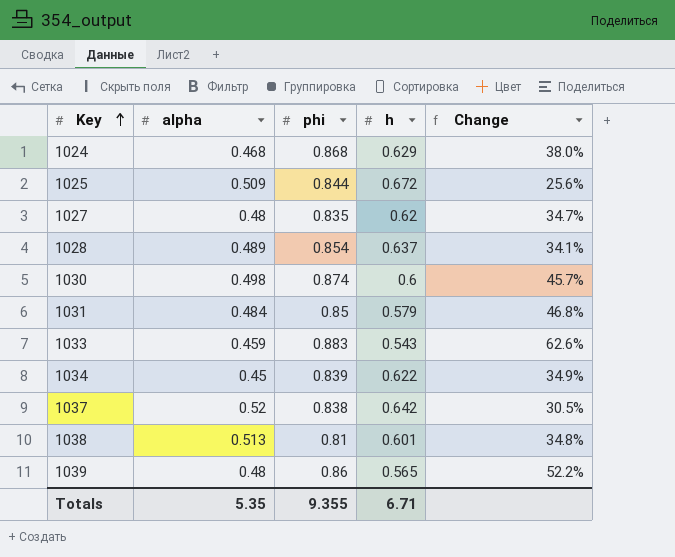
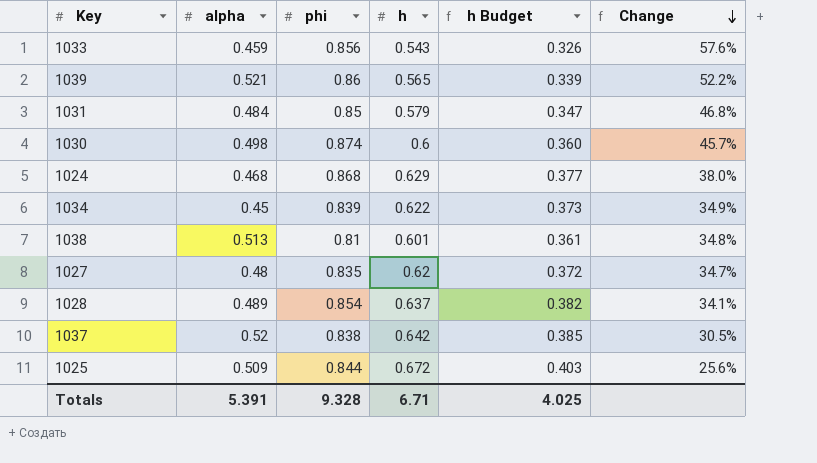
row order: Key ascending -> Change descending
column h Budget | formula: none -> [h] * 0.6
1033 | phi: 0.883 -> 0.856
1033 | Change: 62.6% -> 57.6%
1039 | alpha: 0.48 -> 0.521
Totals | alpha: 5.35 -> 5.391
Totals | phi: 9.355 -> 9.328

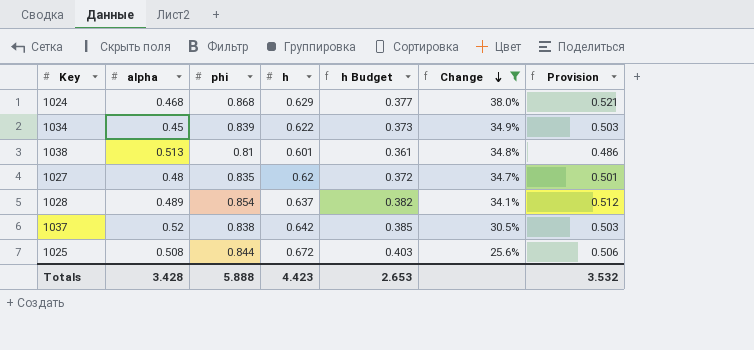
filter: none -> Change <= 38.0%
column Provision | formula: none -> [phi] * 0.6
1025 | alpha: 0.509 -> 0.508
Totals | alpha: 5.391 -> 3.428
Totals | phi: 9.328 -> 5.888
Totals | h: 6.71 -> 4.423
Totals | h Budget: 4.025 -> 2.653

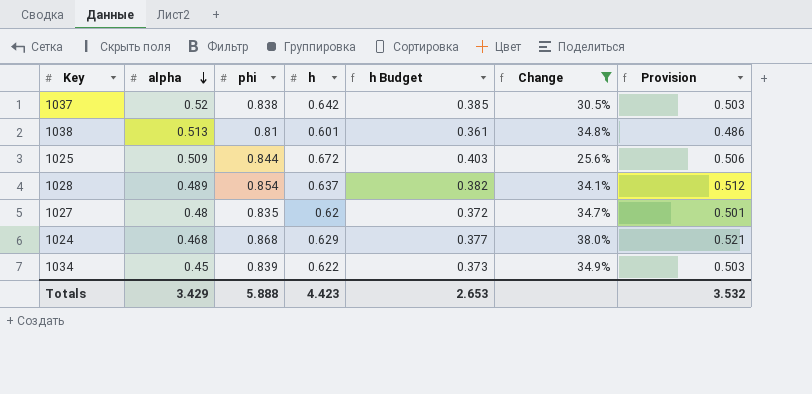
row order: Change descending -> alpha descending
1025 | alpha: 0.508 -> 0.509
Totals | alpha: 3.428 -> 3.429

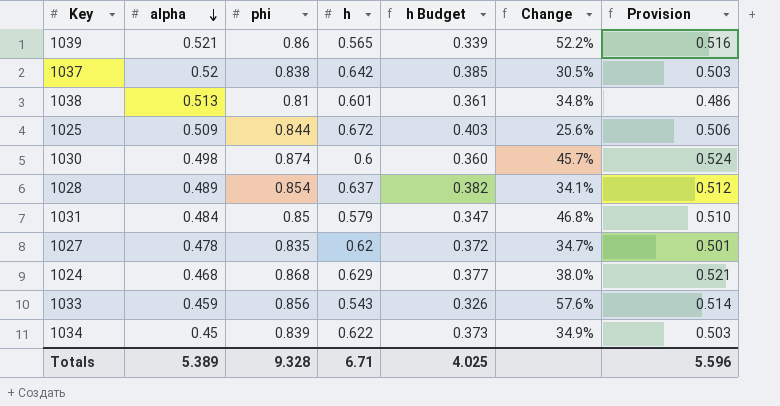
filter: Change <= 38.0% -> none
1027 | alpha: 0.48 -> 0.478
Totals | alpha: 3.429 -> 5.389
Totals | phi: 5.888 -> 9.328
Totals | h: 4.423 -> 6.71
Totals | h Budget: 2.653 -> 4.025
Totals | Provision: 3.532 -> 5.596

